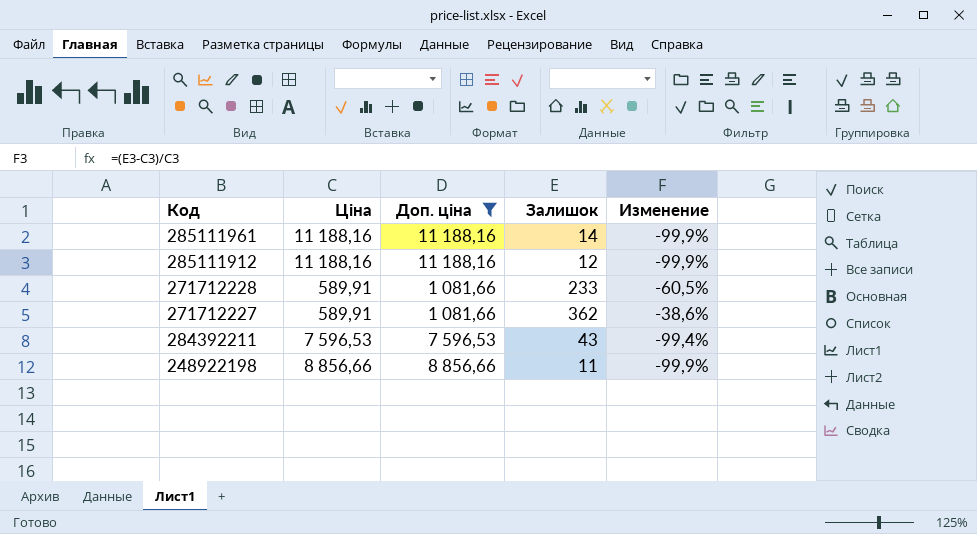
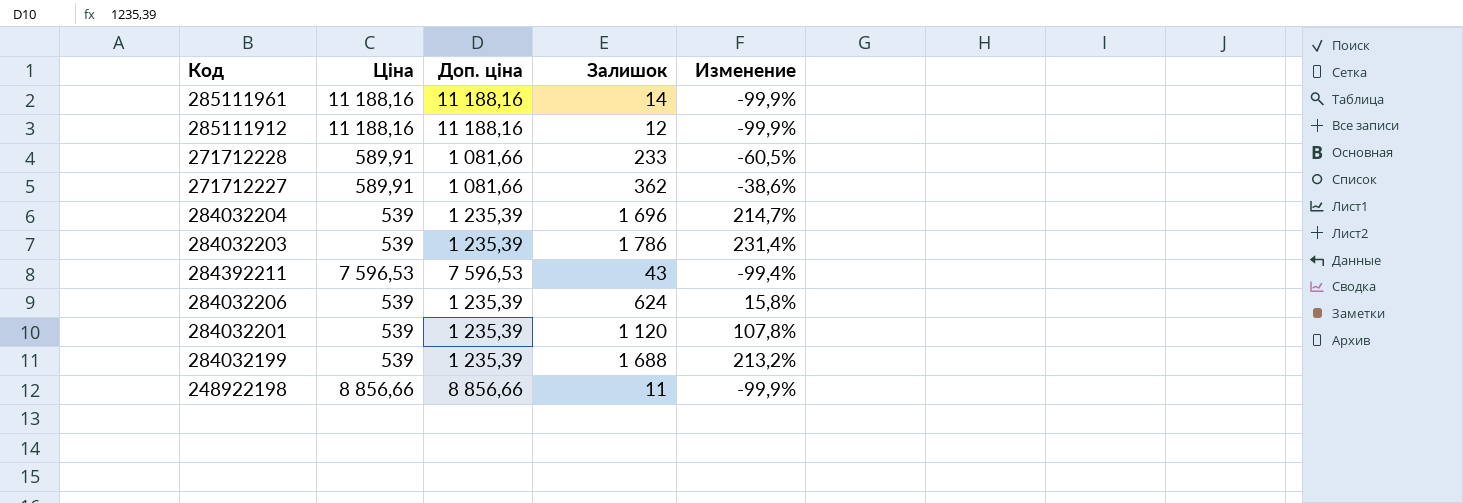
filter: Доп. ціна != 1 235,39 -> none

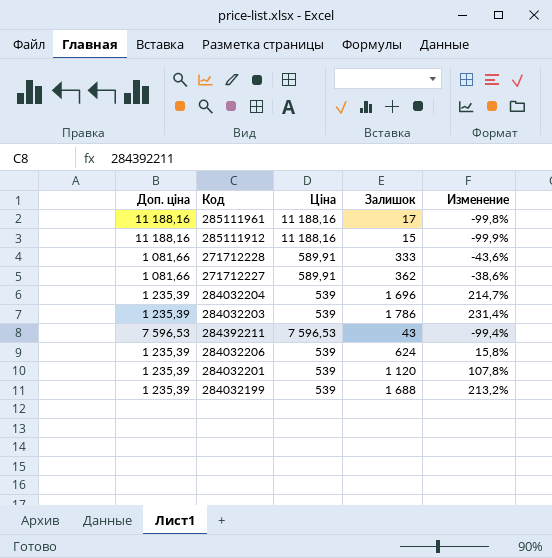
column Доп. ціна | position: 3 -> 1
row 248922198: 8 856,66 | 8 856,66 | 11 | -99,9% -> none
285111961 | Залишок: 14 -> 17
285111961 | Изменение: -99,9% -> -99,8%
285111912 | Залишок: 12 -> 15
271712228 | Залишок: 233 -> 333
271712228 | Изменение: -60,5% -> -43,6%

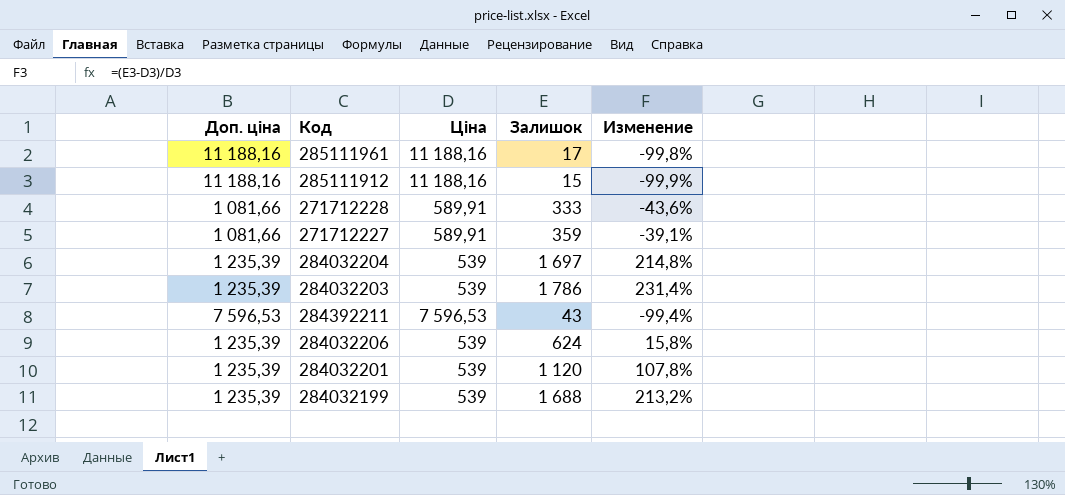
271712227 | Залишок: 362 -> 359
271712227 | Изменение: -38,6% -> -39,1%
284032204 | Залишок: 1 696 -> 1 697
284032204 | Изменение: 214,7% -> 214,8%

